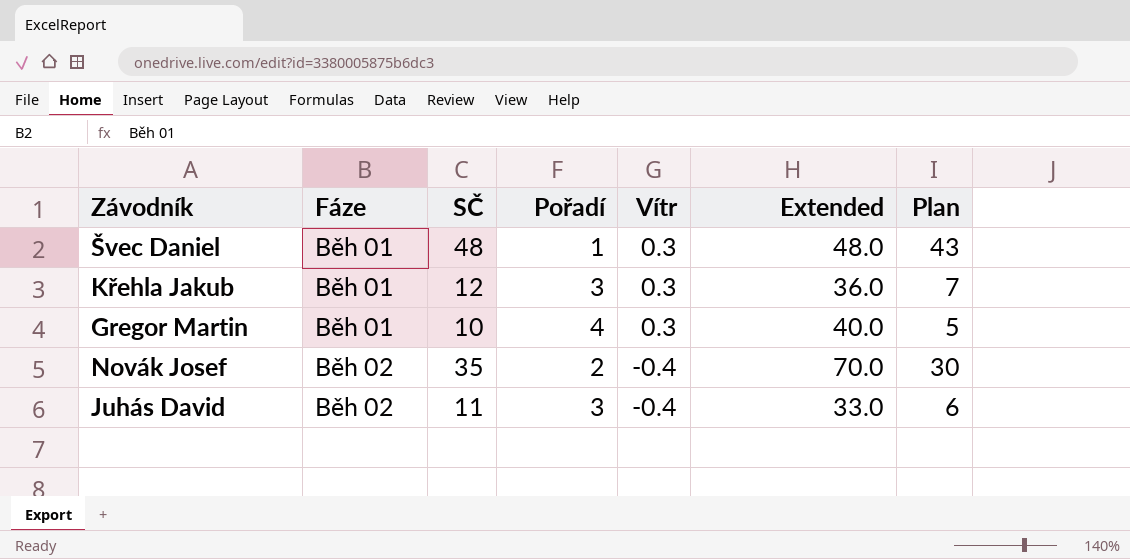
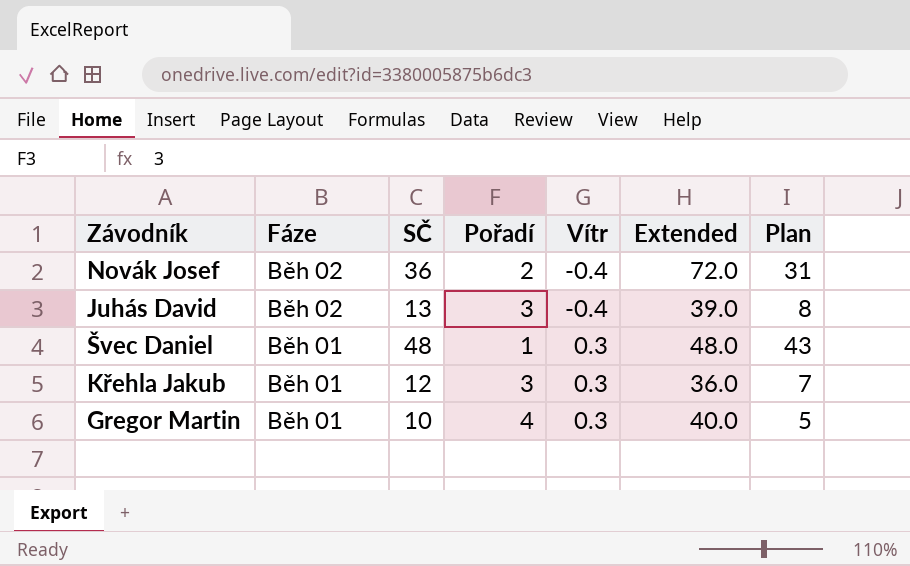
row order: Fáze ascending -> Fáze descending
Novák Josef | SČ: 35 -> 36
Novák Josef | Extended: 70.0 -> 72.0
Novák Josef | Plan: 30 -> 31
Juhás David | SČ: 11 -> 13
Juhás David | Extended: 33.0 -> 39.0
Juhás David | Plan: 6 -> 8

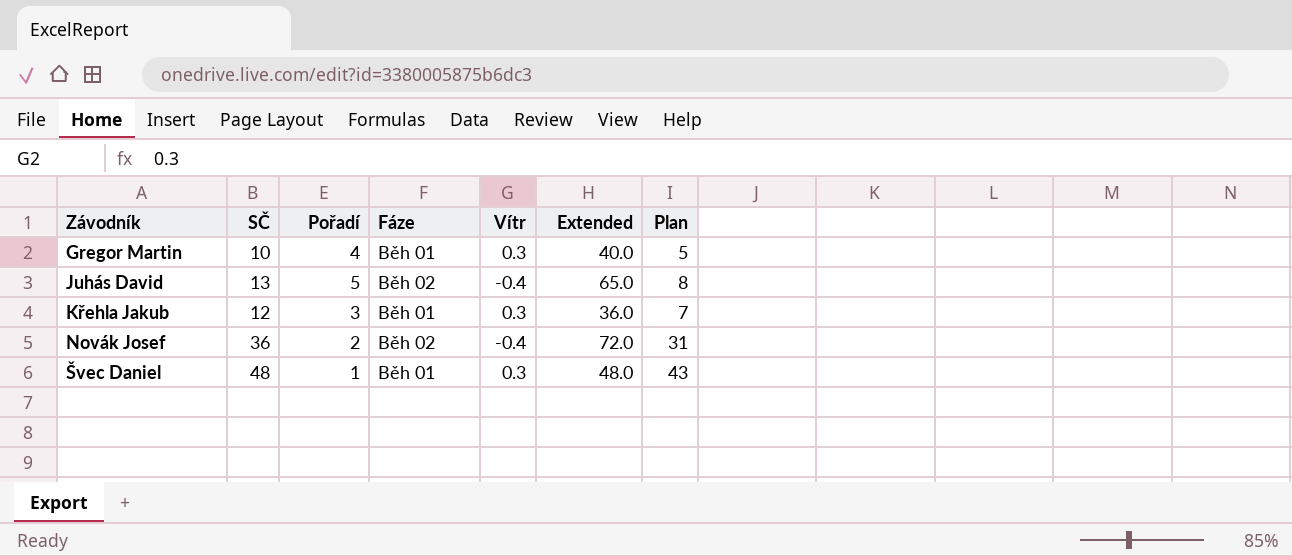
row order: Fáze descending -> Závodník ascending
column Fáze | position: 2 -> 4
Juhás David | Pořadí: 3 -> 5
Juhás David | Extended: 39.0 -> 65.0

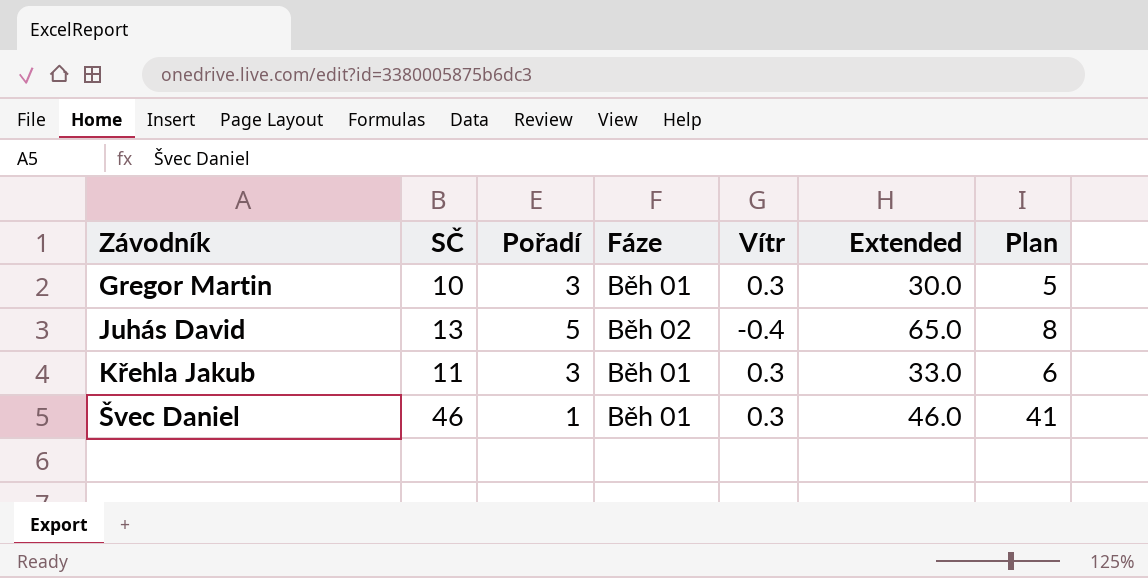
row Novák Josef: 36 | 2 | Běh 02 | -0.4 | 72.0 | 31 -> none
Gregor Martin | Pořadí: 4 -> 3
Gregor Martin | Extended: 40.0 -> 30.0
Křehla Jakub | SČ: 12 -> 11
Křehla Jakub | Extended: 36.0 -> 33.0
Křehla Jakub | Plan: 7 -> 6
Švec Daniel | SČ: 48 -> 46
Švec Daniel | Extended: 48.0 -> 46.0
Švec Daniel | Plan: 43 -> 41

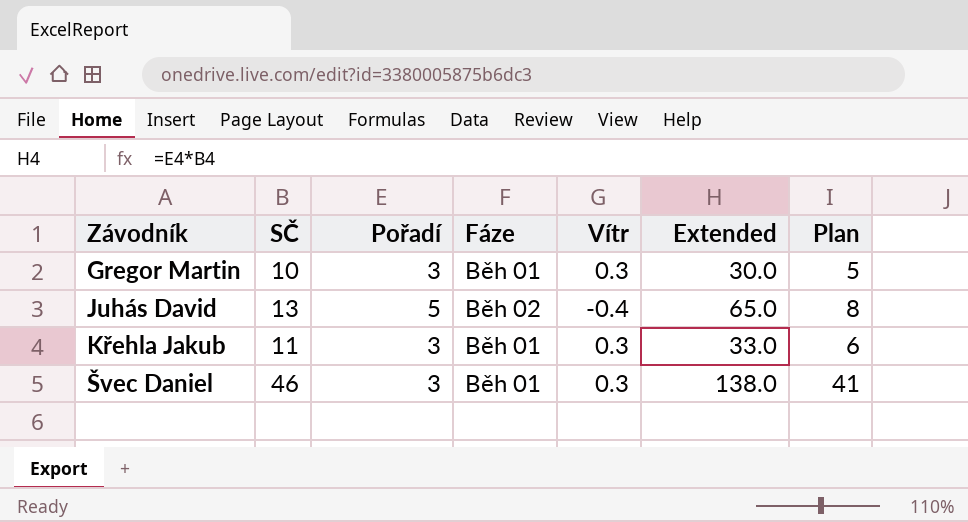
Švec Daniel | Pořadí: 1 -> 3
Švec Daniel | Extended: 46.0 -> 138.0

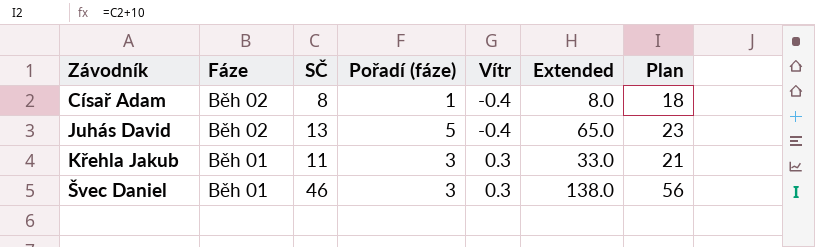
column Fáze | position: 4 -> 2
column name: Pořadí -> Pořadí (fáze)
column Plan | formula: [SČ] - 5 -> [SČ] + 10
row Gregor Martin: 10 | 3 | Běh 01 | 0.3 | 30.0 | 5 -> none
row Císař Adam: none -> Běh 02 | 8 | 1 | -0.4 | 8.0 | 18

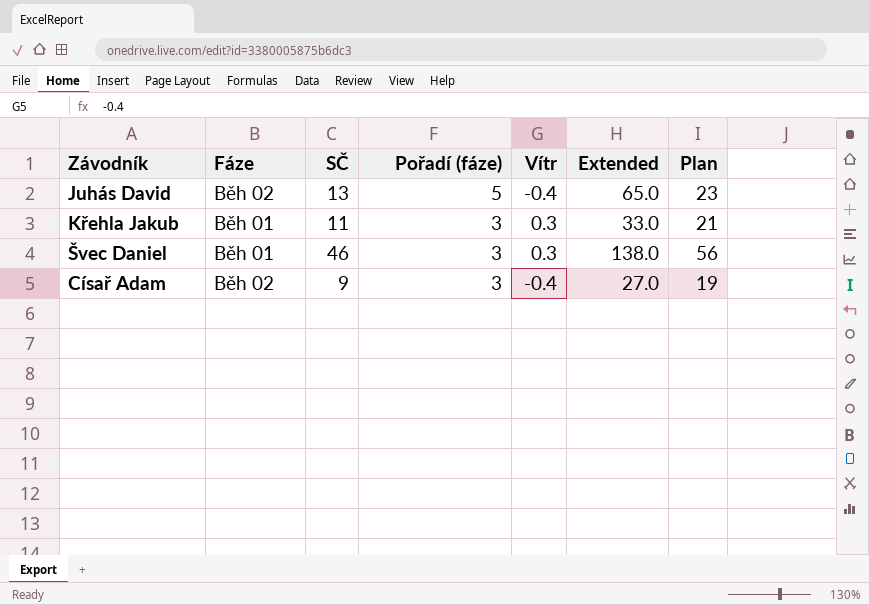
row order: Závodník ascending -> Pořadí (fáze) descending
Císař Adam | SČ: 8 -> 9
Císař Adam | Pořadí (fáze): 1 -> 3
Císař Adam | Extended: 8.0 -> 27.0
Císař Adam | Plan: 18 -> 19

